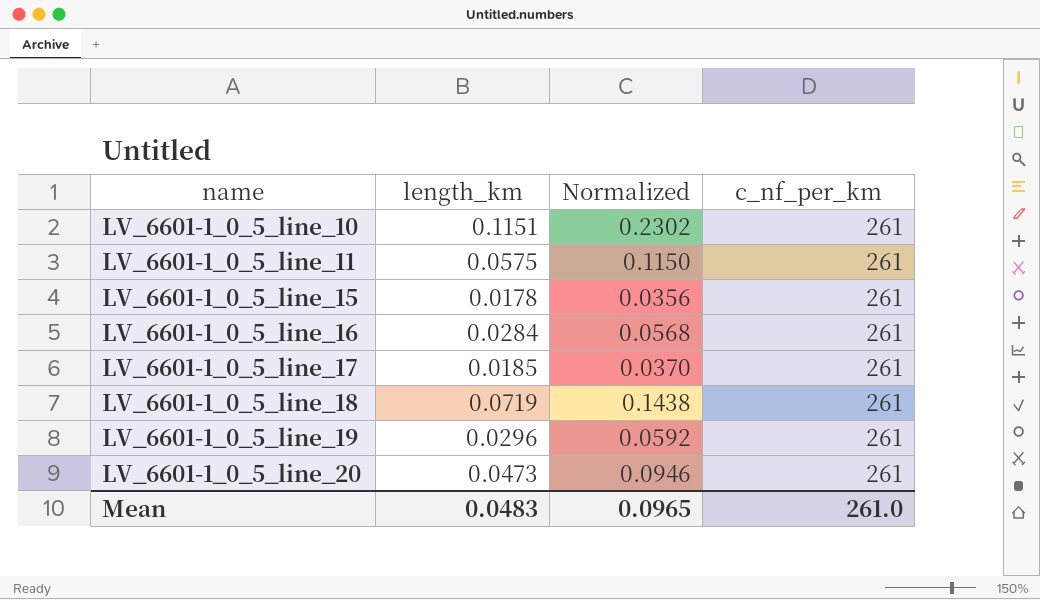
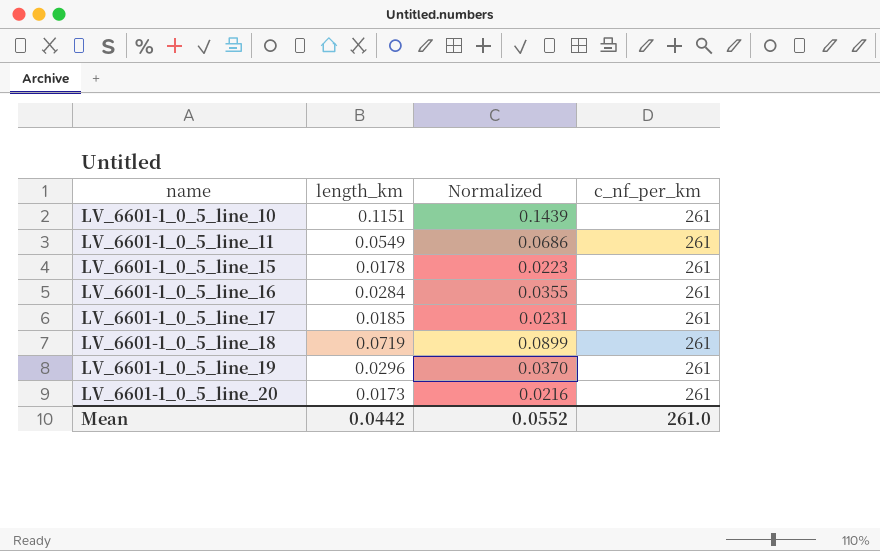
column Normalized | formula: [length_km] * 2 -> [length_km] * 1.25
LV_6601-1_0_5_line_11 | length_km: 0.0575 -> 0.0549
LV_6601-1_0_5_line_20 | length_km: 0.0473 -> 0.0173
Mean | length_km: 0.0483 -> 0.0442
Mean | Normalized: 0.0965 -> 0.0552

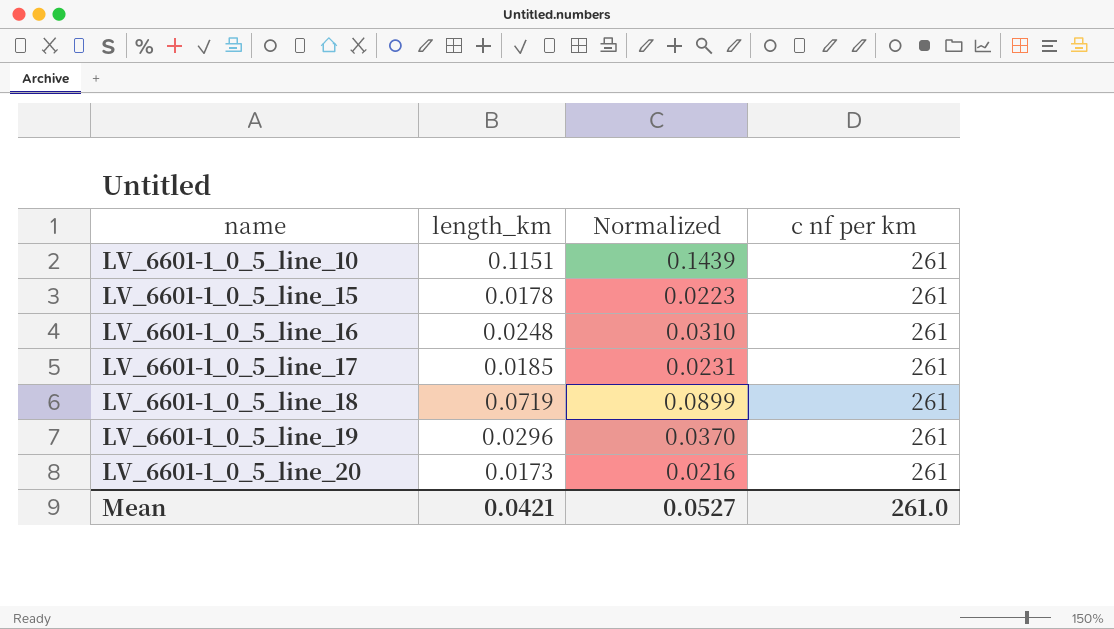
column name: c_nf_per_km -> c nf per km
row LV_6601-1_0_5_line_11: 0.0549 | 0.0686 | 261 -> none
LV_6601-1_0_5_line_16 | length_km: 0.0284 -> 0.0248
LV_6601-1_0_5_line_16 | Normalized: 0.0355 -> 0.0310
Mean | length_km: 0.0442 -> 0.0421
Mean | Normalized: 0.0552 -> 0.0527

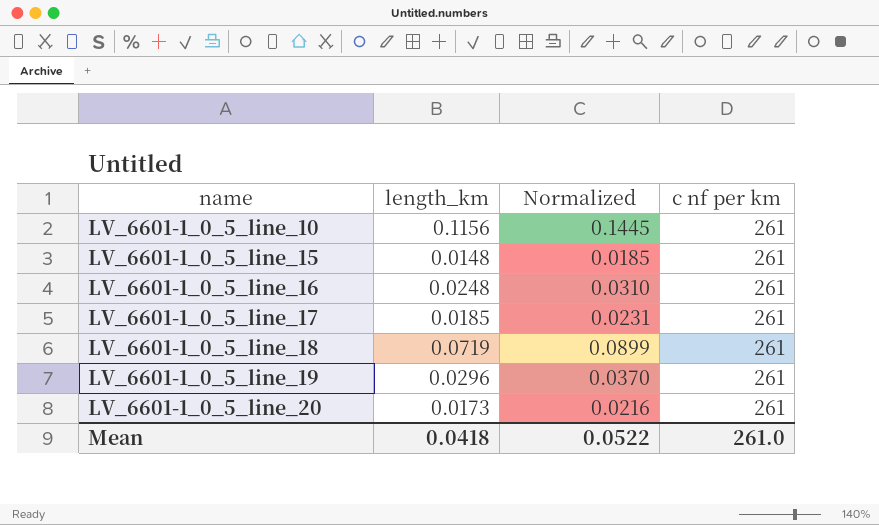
LV_6601-1_0_5_line_10 | length_km: 0.1151 -> 0.1156
LV_6601-1_0_5_line_10 | Normalized: 0.1439 -> 0.1445
LV_6601-1_0_5_line_15 | length_km: 0.0178 -> 0.0148
LV_6601-1_0_5_line_15 | Normalized: 0.0223 -> 0.0185
Mean | length_km: 0.0421 -> 0.0418
Mean | Normalized: 0.0527 -> 0.0522

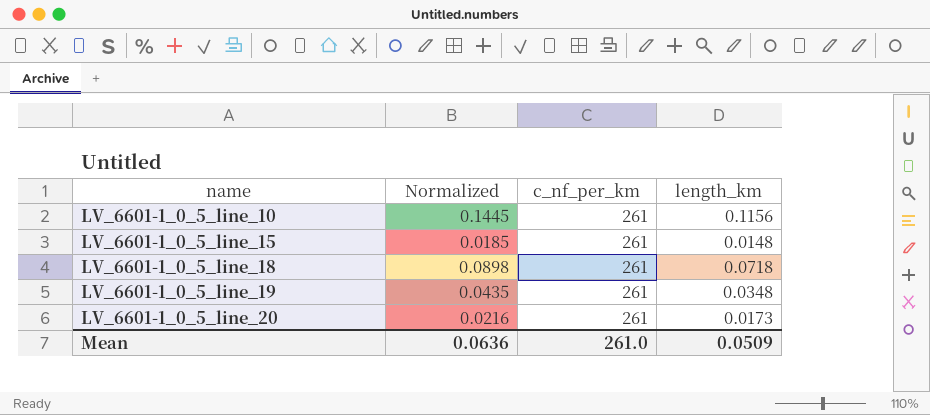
column name: c nf per km -> c_nf_per_km
column length_km | position: 2 -> 4
row LV_6601-1_0_5_line_16: 0.0248 | 0.0310 | 261 -> none
row LV_6601-1_0_5_line_17: 0.0185 | 0.0231 | 261 -> none
LV_6601-1_0_5_line_18 | Normalized: 0.0899 -> 0.0898
LV_6601-1_0_5_line_18 | length_km: 0.0719 -> 0.0718
LV_6601-1_0_5_line_19 | Normalized: 0.0370 -> 0.0435
LV_6601-1_0_5_line_19 | length_km: 0.0296 -> 0.0348
Mean | Normalized: 0.0522 -> 0.0636
Mean | length_km: 0.0418 -> 0.0509

